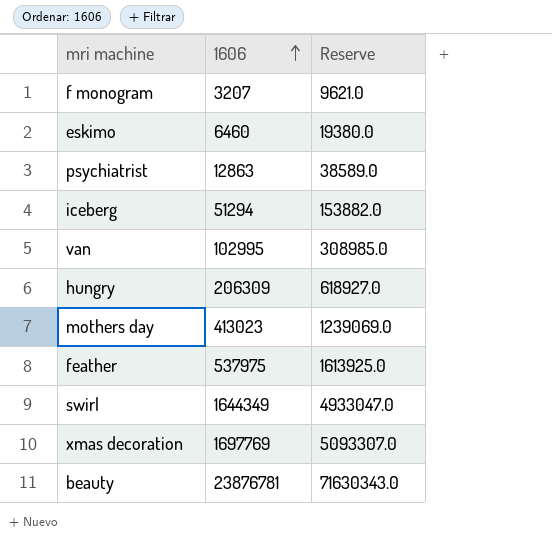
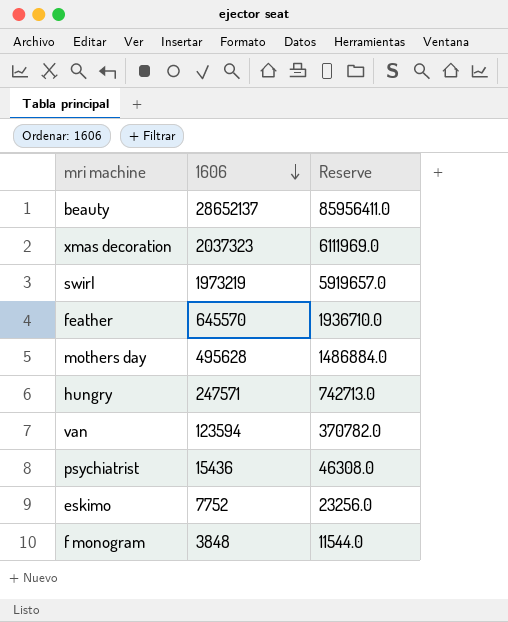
row order: 1606 ascending -> 1606 descending
row iceberg: 51294 | 153882.0 -> none
beauty | 1606: 23876781 -> 28652137
beauty | Reserve: 71630343.0 -> 85956411.0
xmas decoration | 1606: 1697769 -> 2037323
xmas decoration | Reserve: 5093307.0 -> 6111969.0
swirl | 1606: 1644349 -> 1973219
swirl | Reserve: 4933047.0 -> 5919657.0
feather | 1606: 537975 -> 645570
feather | Reserve: 1613925.0 -> 1936710.0
mothers day | 1606: 413023 -> 495628
mothers day | Reserve: 1239069.0 -> 1486884.0
hungry | 1606: 206309 -> 247571
hungry | Reserve: 618927.0 -> 742713.0
van | 1606: 102995 -> 123594
van | Reserve: 308985.0 -> 370782.0
psychiatrist | 1606: 12863 -> 15436
psychiatrist | Reserve: 38589.0 -> 46308.0
eskimo | 1606: 6460 -> 7752
eskimo | Reserve: 19380.0 -> 23256.0
f monogram | 1606: 3207 -> 3848
f monogram | Reserve: 9621.0 -> 11544.0

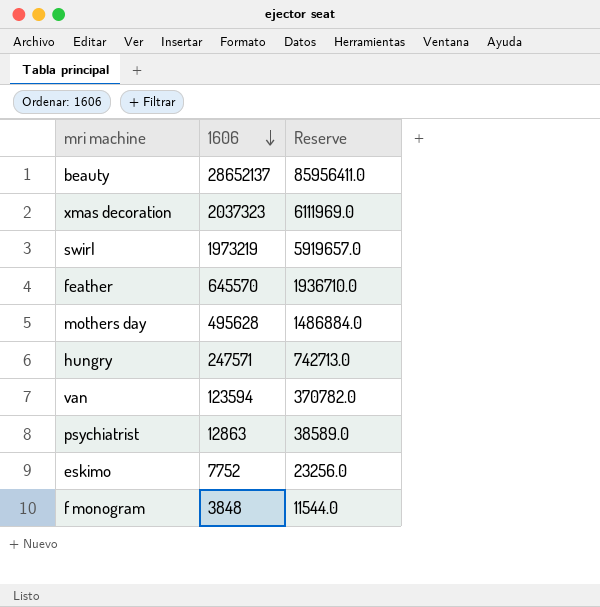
psychiatrist | 1606: 15436 -> 12863
psychiatrist | Reserve: 46308.0 -> 38589.0

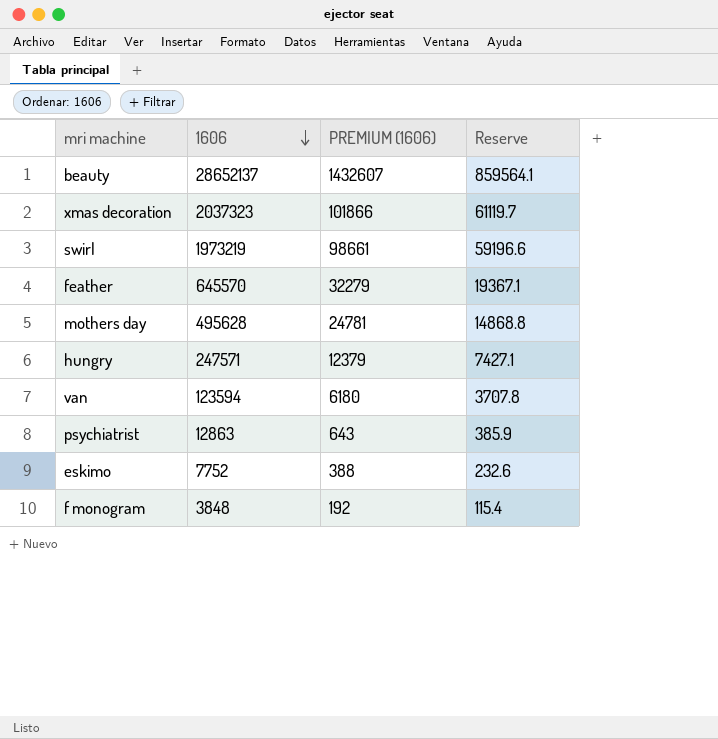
column PREMIUM (1606) | formula: none -> [1606] * 0.05
column Reserve | formula: [1606] * 3 -> [1606] * 0.03

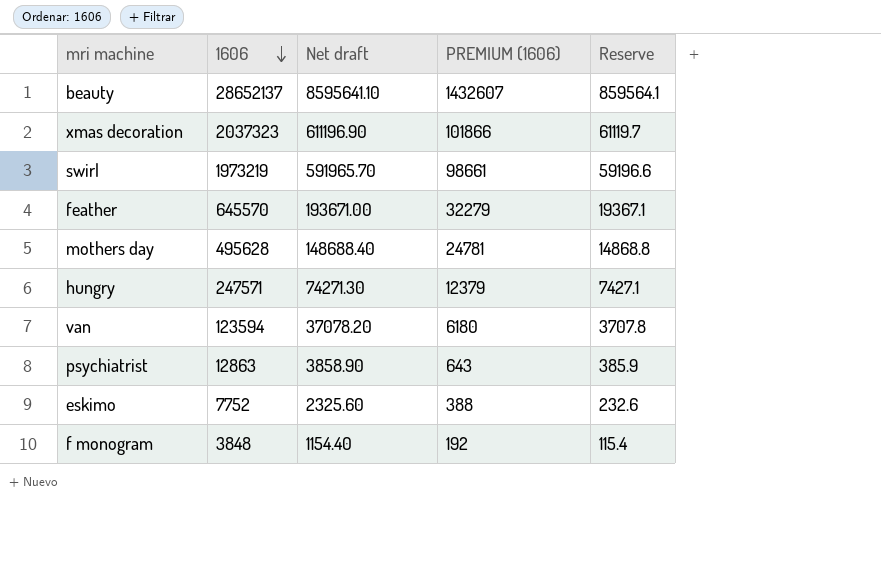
column Net draft | formula: none -> [1606] * 0.3

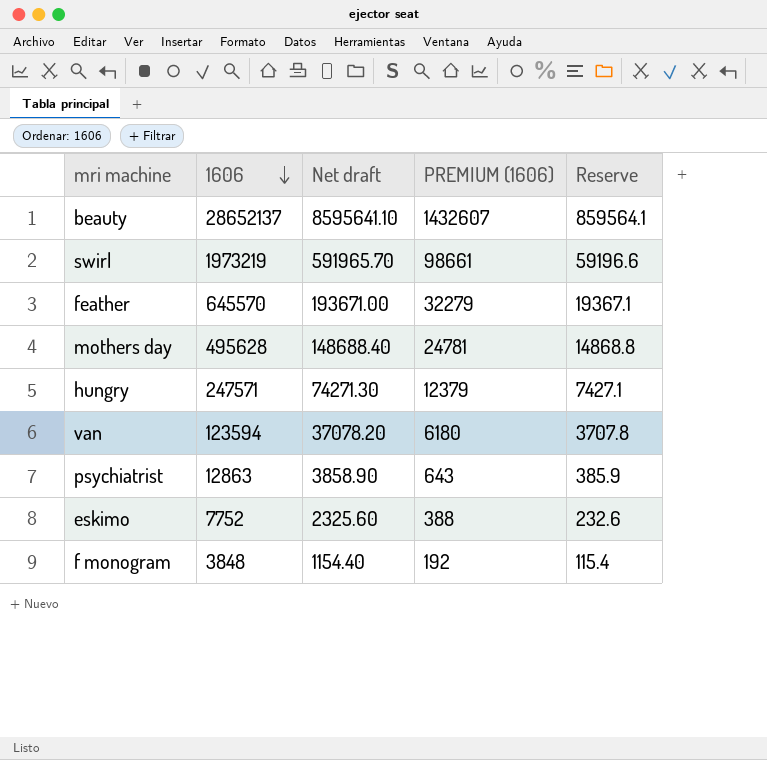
row xmas decoration: 2037323 | 611196.90 | 101866 | 61119.7 -> none

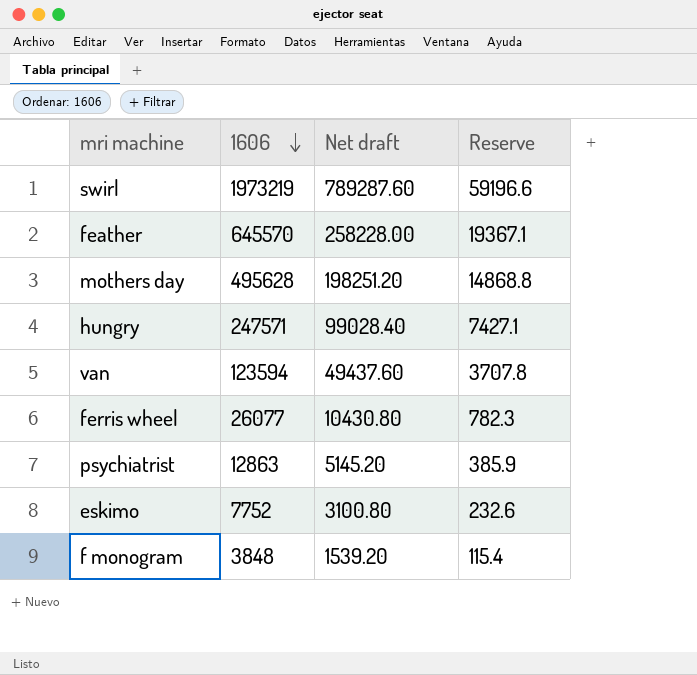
column PREMIUM (1606) | formula: [1606] * 0.05 -> none
column Net draft | formula: [1606] * 0.3 -> [1606] * 0.4
row beauty: 28652137 | 8595641.10 | 1432607 | 859564.1 -> none
row ferris wheel: none -> 26077 | 10430.80 | 782.3

